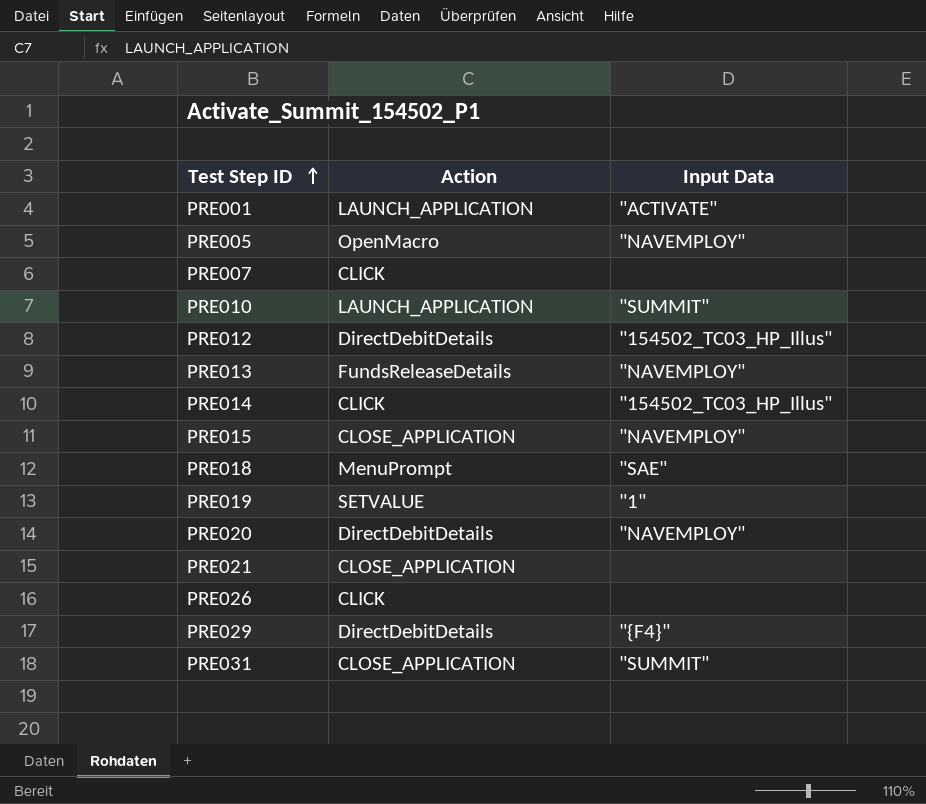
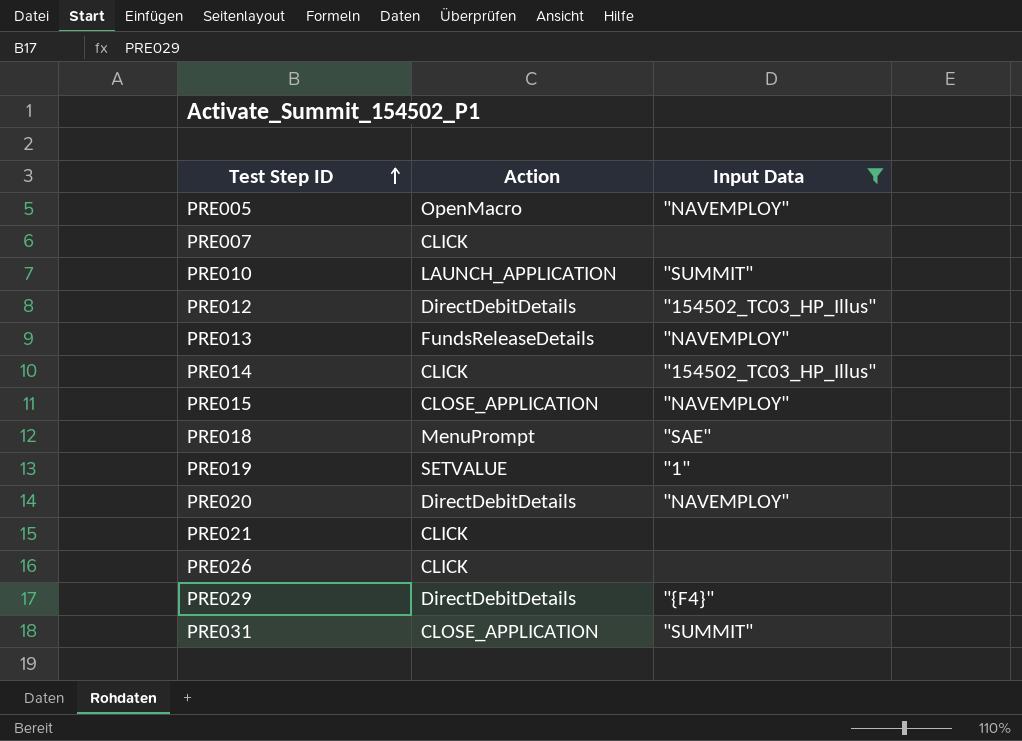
filter: none -> Input Data != "ACTIVATE"
PRE021 | Action: CLOSE_APPLICATION -> CLICK

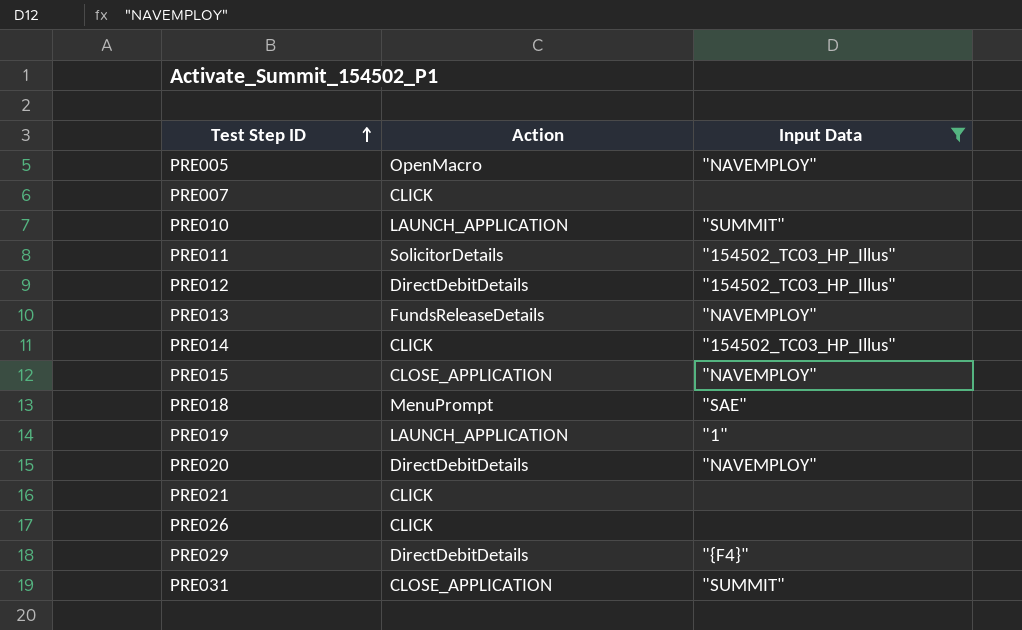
row PRE011: none -> SolicitorDetails | "154502_TC03_HP_Illus"
PRE019 | Action: SETVALUE -> LAUNCH_APPLICATION

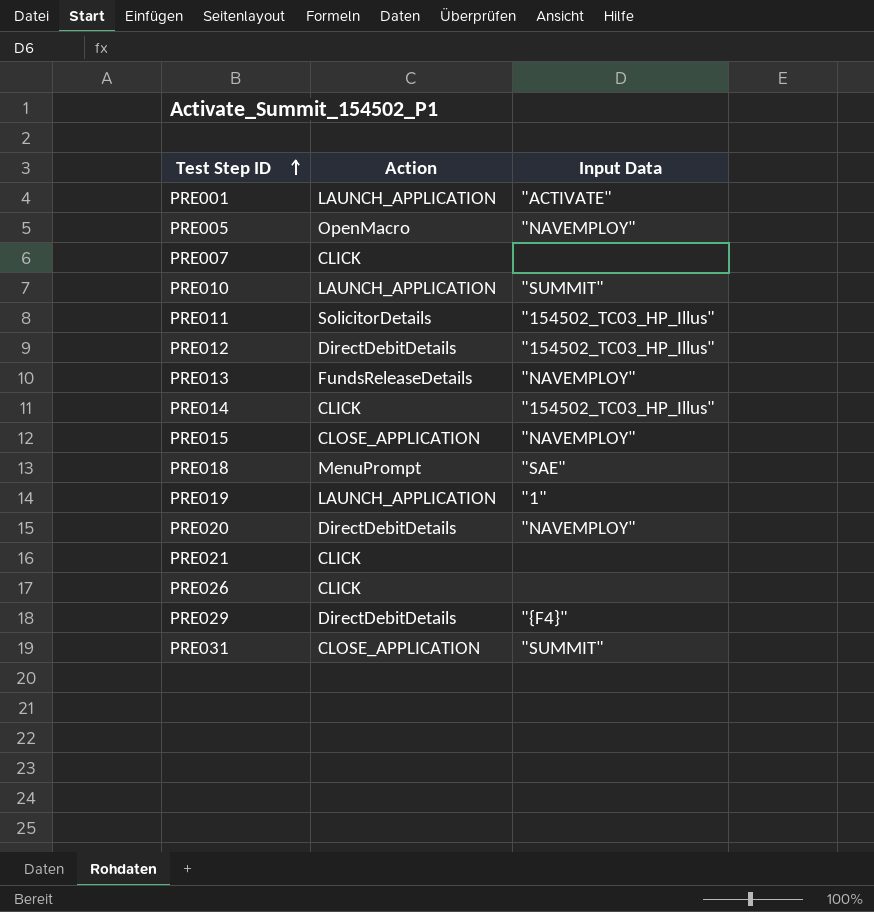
filter: Input Data != "ACTIVATE" -> none

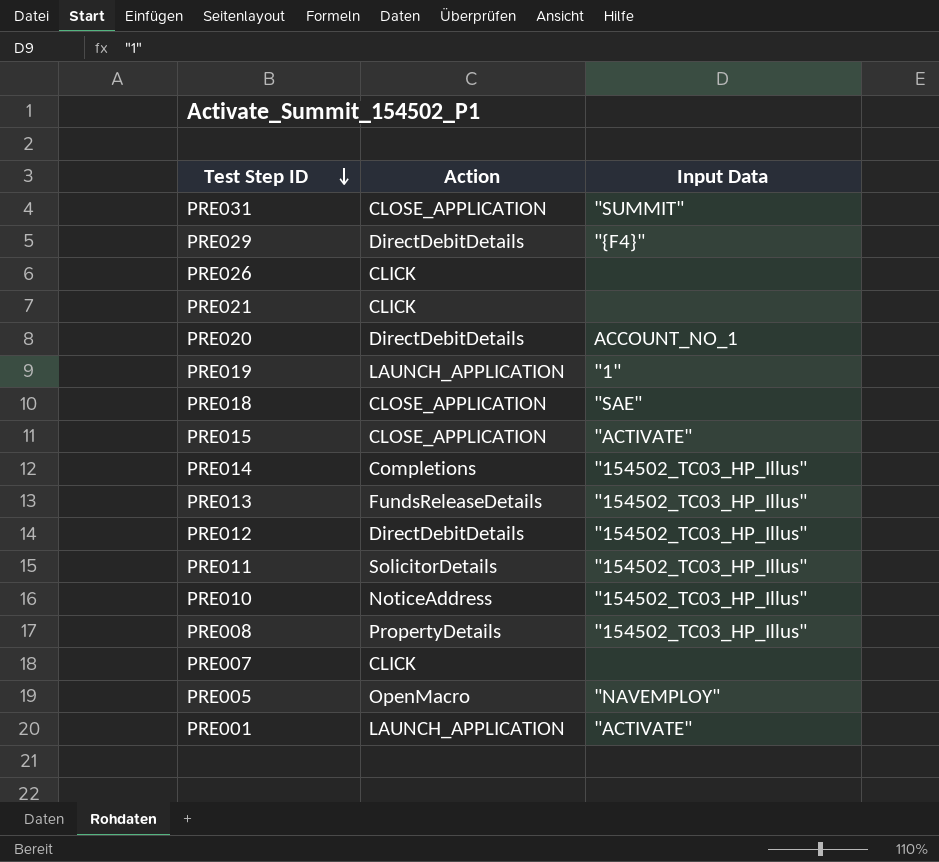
row order: Test Step ID ascending -> Test Step ID descending
PRE020 | Input Data: "NAVEMPLOY" -> ACCOUNT_NO_1
PRE018 | Action: MenuPrompt -> CLOSE_APPLICATION
PRE015 | Input Data: "NAVEMPLOY" -> "ACTIVATE"
PRE014 | Action: CLICK -> Completions
PRE013 | Input Data: "NAVEMPLOY" -> "154502_TC03_HP_Illus"
PRE010 | Action: LAUNCH_APPLICATION -> NoticeAddress
PRE010 | Input Data: "SUMMIT" -> "154502_TC03_HP_Illus"
row PRE008: none -> PropertyDetails | "154502_TC03_HP_Illus"

